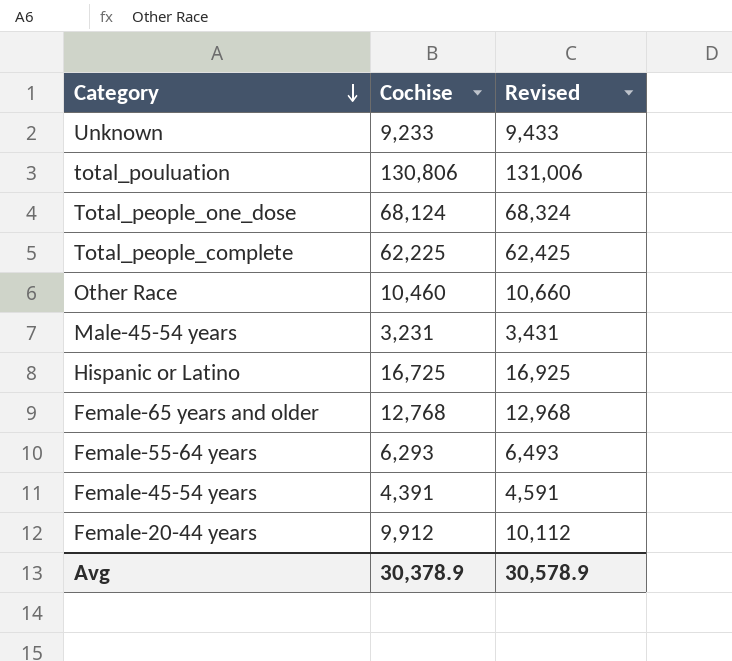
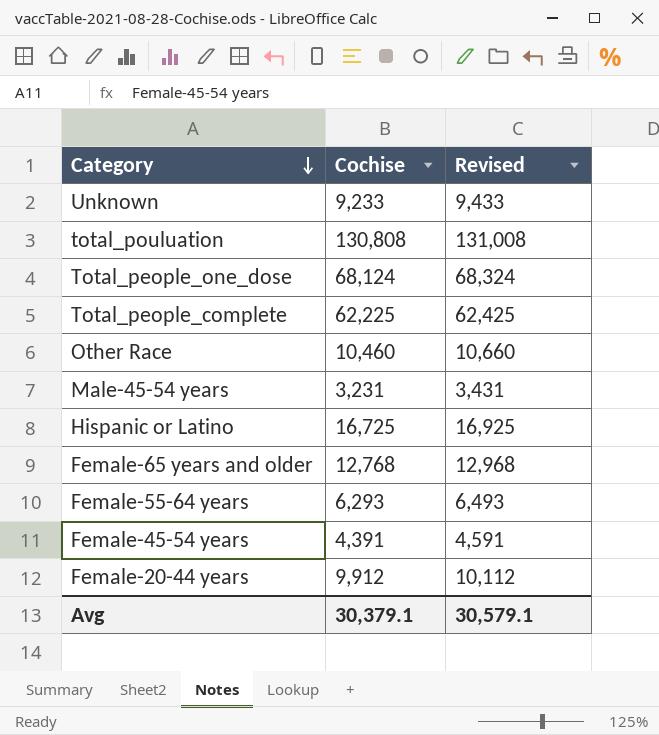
total_pouluation | Cochise: 130,806 -> 130,808
total_pouluation | Revised: 131,006 -> 131,008
Avg | Cochise: 30,378.9 -> 30,379.1
Avg | Revised: 30,578.9 -> 30,579.1

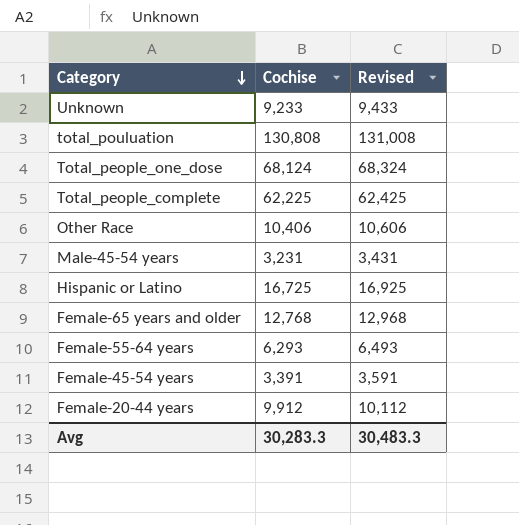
Other Race | Cochise: 10,460 -> 10,406
Other Race | Revised: 10,660 -> 10,606
Female-45-54 years | Cochise: 4,391 -> 3,391
Female-45-54 years | Revised: 4,591 -> 3,591
Avg | Cochise: 30,379.1 -> 30,283.3
Avg | Revised: 30,579.1 -> 30,483.3

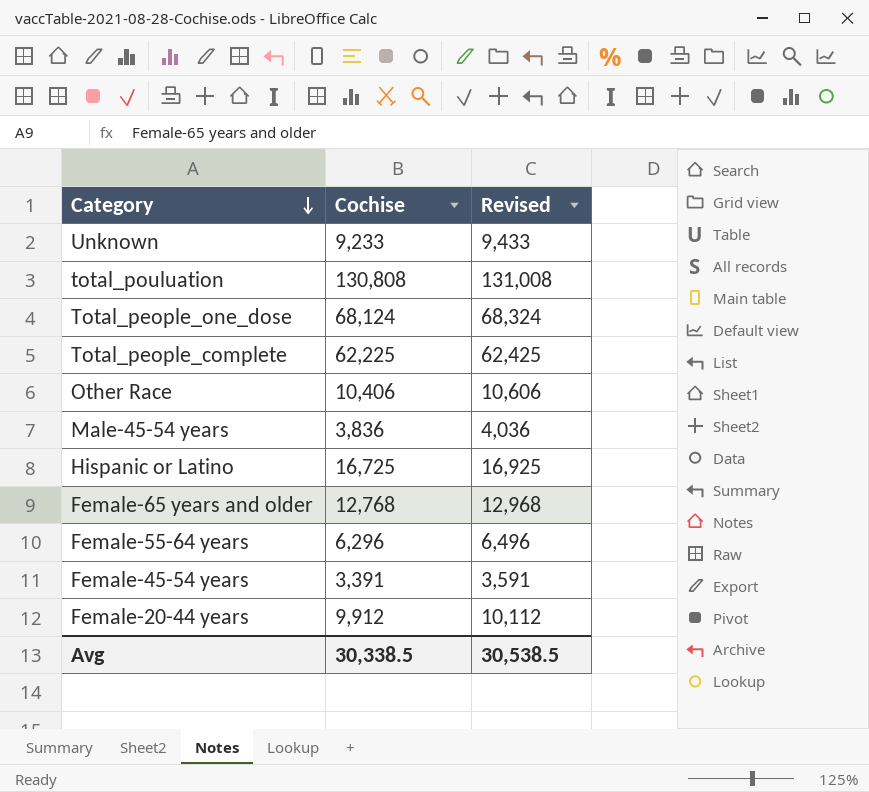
Male-45-54 years | Cochise: 3,231 -> 3,836
Male-45-54 years | Revised: 3,431 -> 4,036
Female-55-64 years | Cochise: 6,293 -> 6,296
Female-55-64 years | Revised: 6,493 -> 6,496
Avg | Cochise: 30,283.3 -> 30,338.5
Avg | Revised: 30,483.3 -> 30,538.5

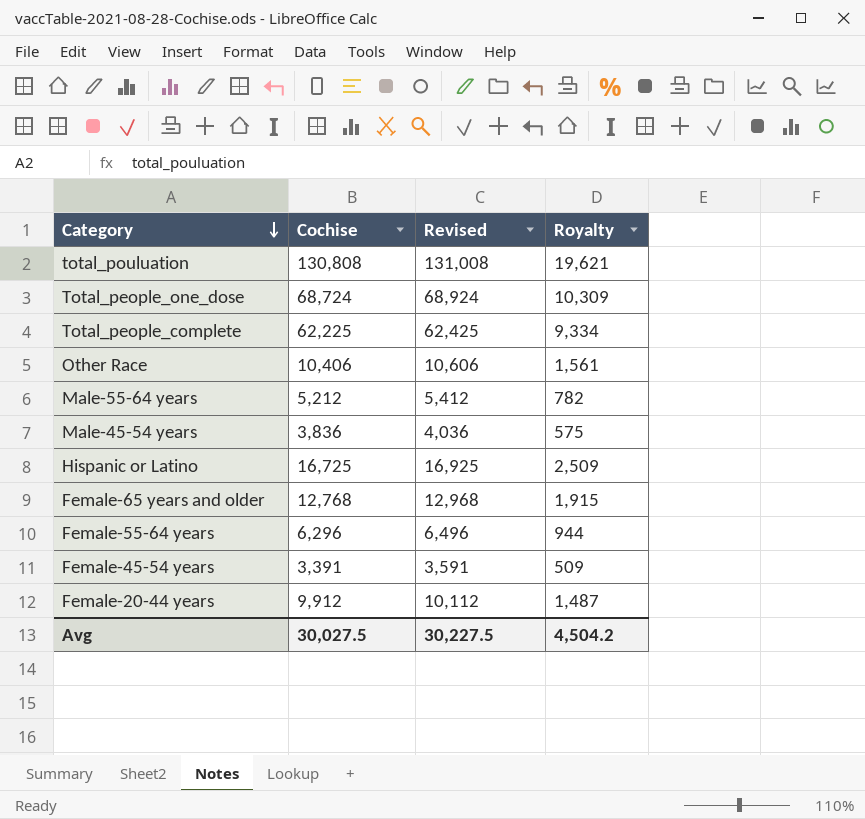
column Royalty | formula: none -> [Cochise] * 0.15
row Unknown: 9,233 | 9,433 -> none
Total_people_one_dose | Cochise: 68,124 -> 68,724
Total_people_one_dose | Revised: 68,324 -> 68,924
row Male-55-64 years: none -> 5,212 | 5,412 | 782
Avg | Cochise: 30,338.5 -> 30,027.5
Avg | Revised: 30,538.5 -> 30,227.5

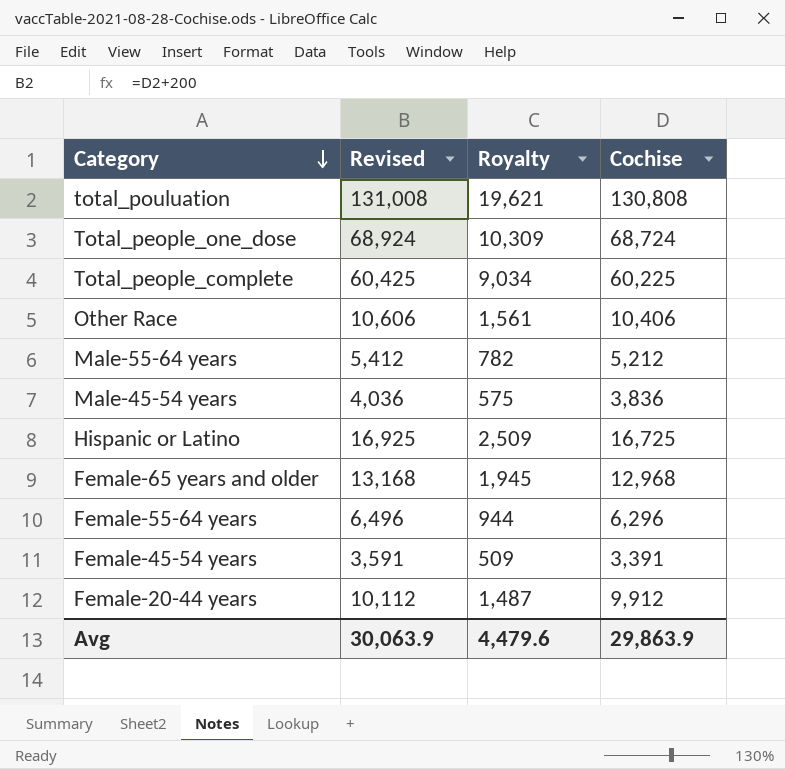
column Cochise | position: 2 -> 4
Total_people_complete | Revised: 62,425 -> 60,425
Total_people_complete | Royalty: 9,334 -> 9,034
Total_people_complete | Cochise: 62,225 -> 60,225
Female-65 years and older | Revised: 12,968 -> 13,168
Female-65 years and older | Royalty: 1,915 -> 1,945
Female-65 years and older | Cochise: 12,768 -> 12,968
Avg | Revised: 30,227.5 -> 30,063.9
Avg | Royalty: 4,504.2 -> 4,479.6
Avg | Cochise: 30,027.5 -> 29,863.9

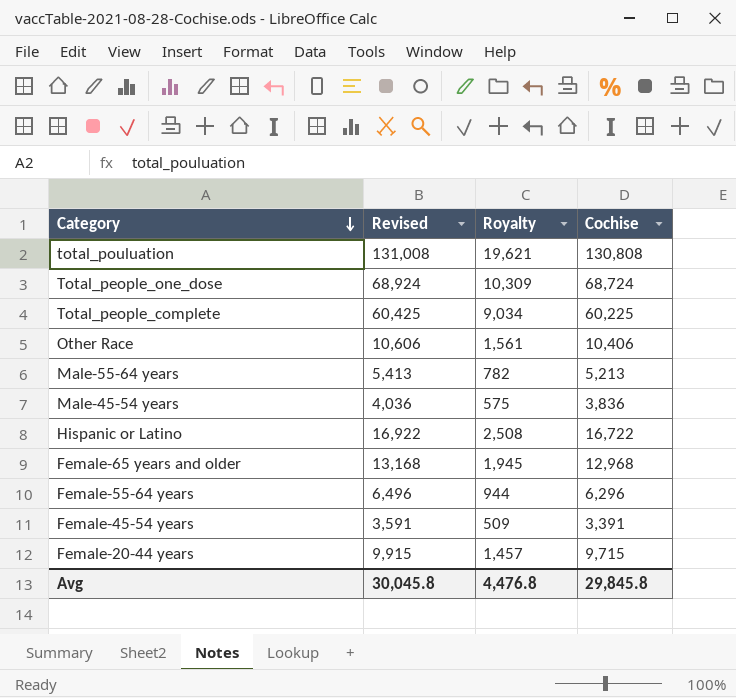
Male-55-64 years | Revised: 5,412 -> 5,413
Male-55-64 years | Cochise: 5,212 -> 5,213
Hispanic or Latino | Revised: 16,925 -> 16,922
Hispanic or Latino | Royalty: 2,509 -> 2,508
Hispanic or Latino | Cochise: 16,725 -> 16,722
Female-20-44 years | Revised: 10,112 -> 9,915
Female-20-44 years | Royalty: 1,487 -> 1,457
Female-20-44 years | Cochise: 9,912 -> 9,715
Avg | Revised: 30,063.9 -> 30,045.8
Avg | Royalty: 4,479.6 -> 4,476.8
Avg | Cochise: 29,863.9 -> 29,845.8

